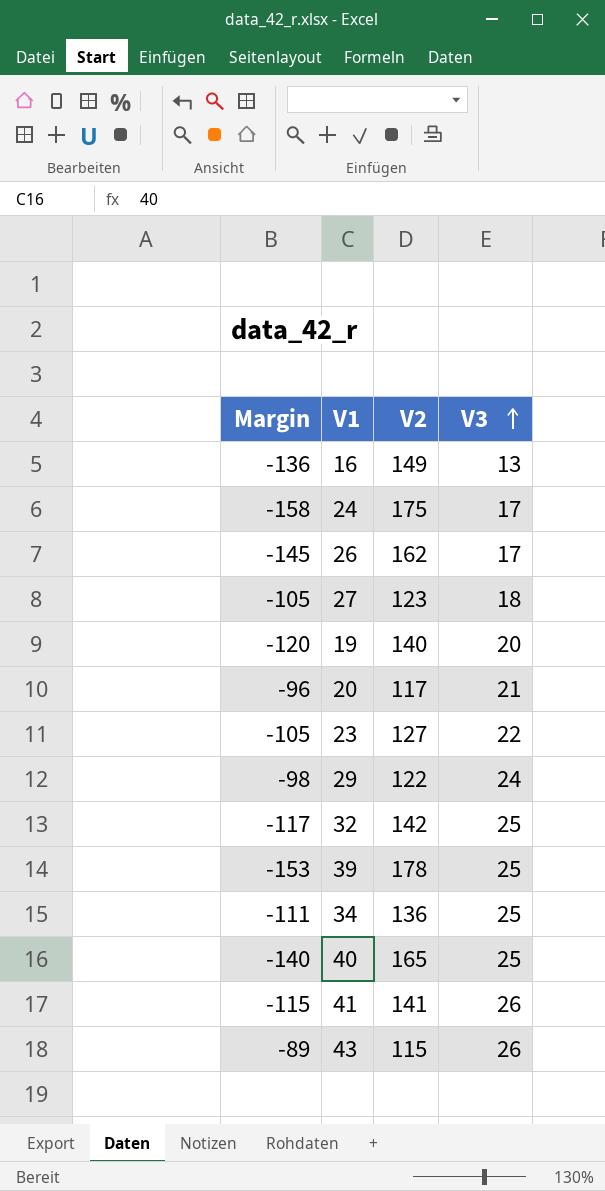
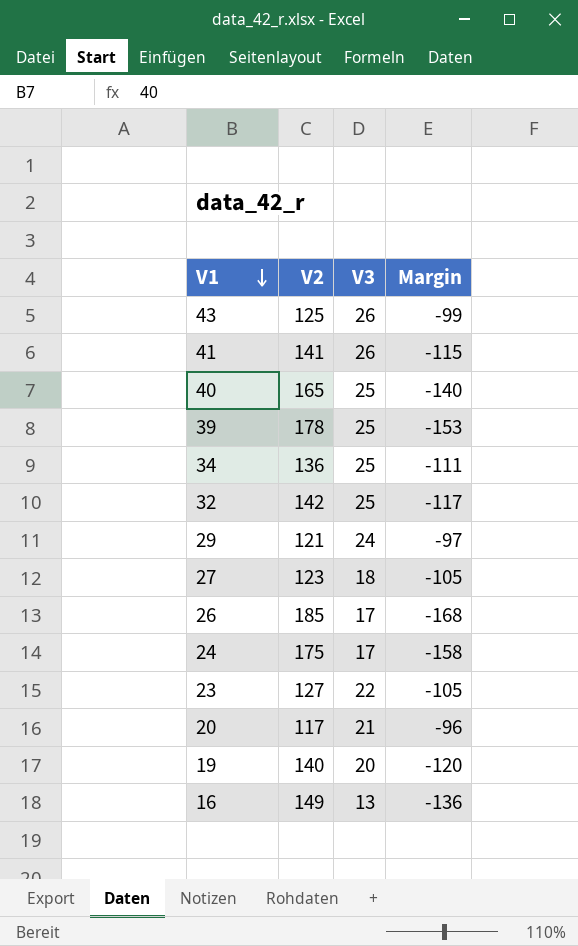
row order: V3 ascending -> V1 descending
column Margin | position: 1 -> 4
43 | V2: 115 -> 125
43 | Margin: -89 -> -99
29 | V2: 122 -> 121
29 | Margin: -98 -> -97
26 | V2: 162 -> 185
26 | Margin: -145 -> -168

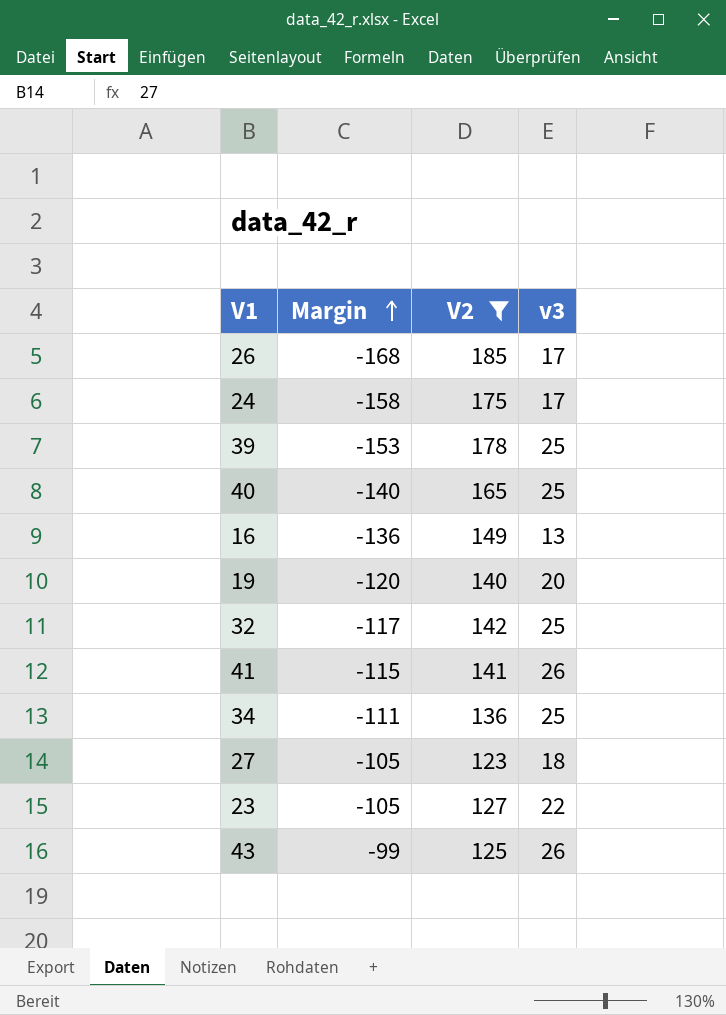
filter: none -> V2 >= 123
row order: V1 descending -> Margin ascending
column Margin | position: 4 -> 2
column name: V3 -> v3

